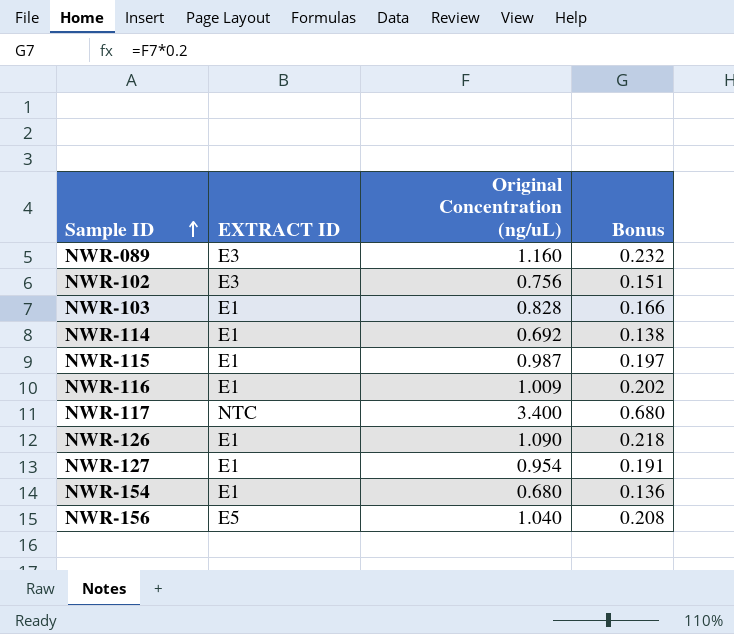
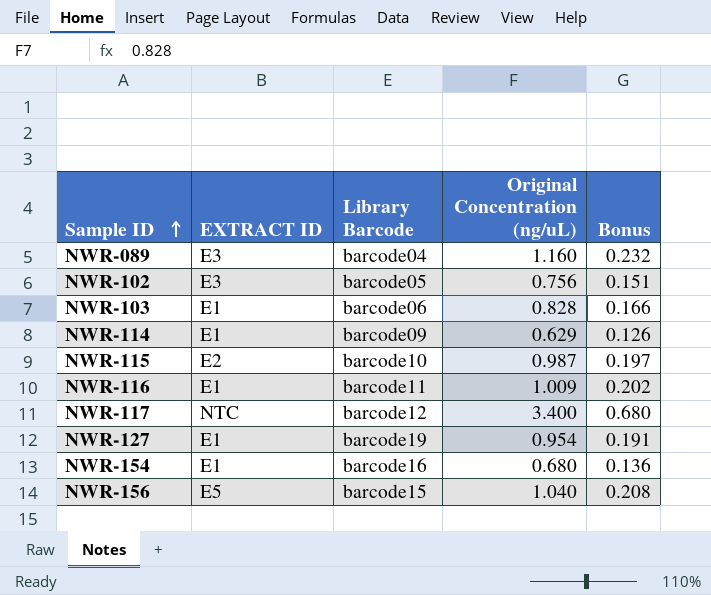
column Library Barcode | position: none -> 3
row NWR-126: E1 | 1.090 | 0.218 -> none
NWR-114 | Original Concentration (ng/uL): 0.692 -> 0.629
NWR-114 | Bonus: 0.138 -> 0.126
NWR-115 | EXTRACT ID: E1 -> E2

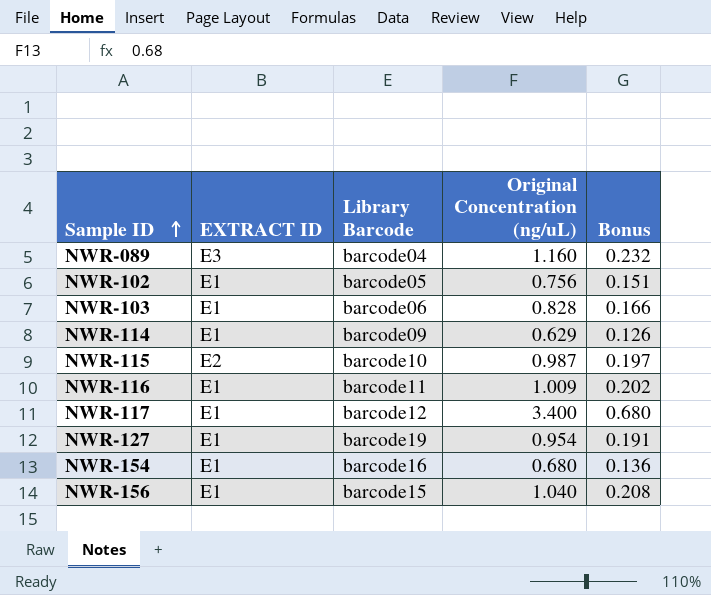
NWR-102 | EXTRACT ID: E3 -> E1
NWR-117 | EXTRACT ID: NTC -> E1
NWR-156 | EXTRACT ID: E5 -> E1

